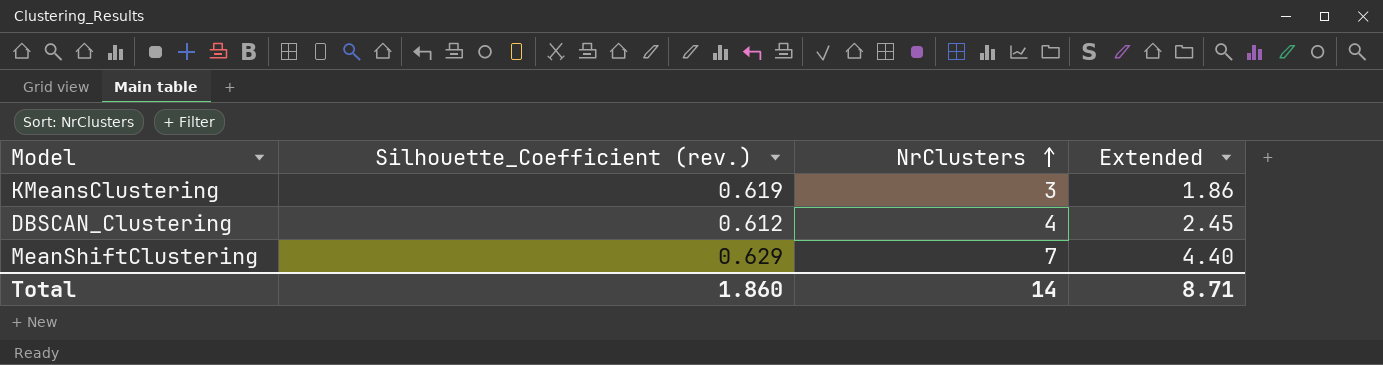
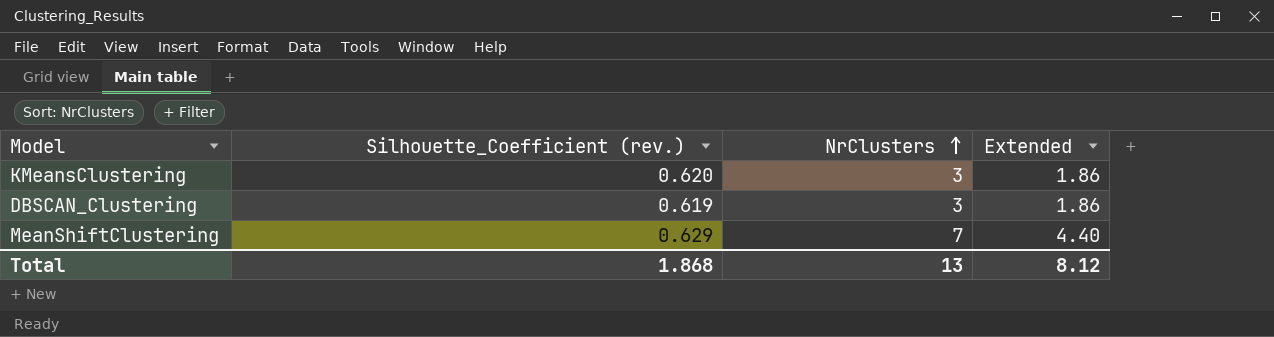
KMeansClustering | Silhouette_Coefficient (rev.): 0.619 -> 0.620
DBSCAN_Clustering | Silhouette_Coefficient (rev.): 0.612 -> 0.619
DBSCAN_Clustering | NrClusters: 4 -> 3
DBSCAN_Clustering | Extended: 2.45 -> 1.86
Total | Silhouette_Coefficient (rev.): 1.860 -> 1.868
Total | NrClusters: 14 -> 13
Total | Extended: 8.71 -> 8.12

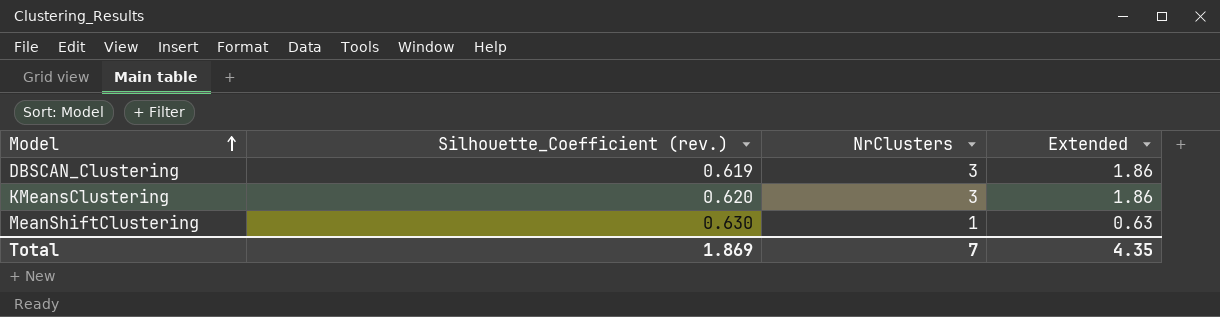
row order: NrClusters ascending -> Model ascending
MeanShiftClustering | Silhouette_Coefficient (rev.): 0.629 -> 0.630
MeanShiftClustering | NrClusters: 7 -> 1
MeanShiftClustering | Extended: 4.40 -> 0.63
Total | Silhouette_Coefficient (rev.): 1.868 -> 1.869
Total | NrClusters: 13 -> 7
Total | Extended: 8.12 -> 4.35

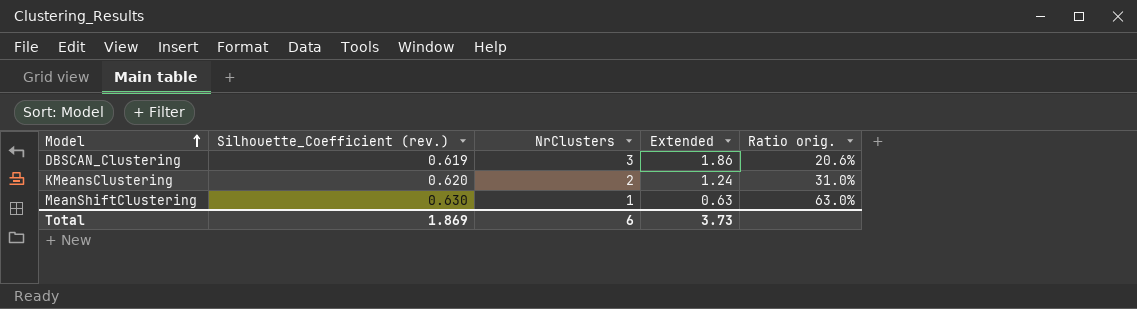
column Ratio orig. | formula: none -> [Silhouette_Coefficient (rev.)] / [NrClusters]
KMeansClustering | NrClusters: 3 -> 2
KMeansClustering | Extended: 1.86 -> 1.24
Total | NrClusters: 7 -> 6
Total | Extended: 4.35 -> 3.73

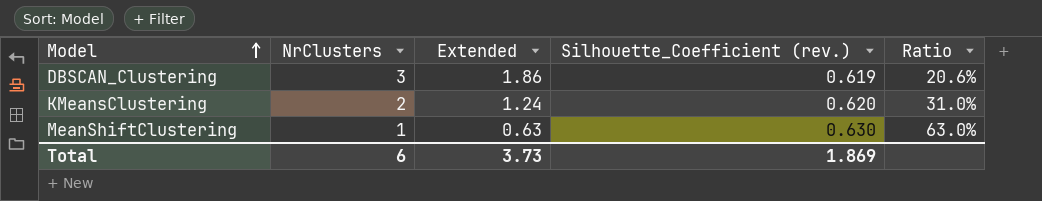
column Silhouette_Coefficient (rev.) | position: 2 -> 4
column name: Ratio orig. -> Ratio

